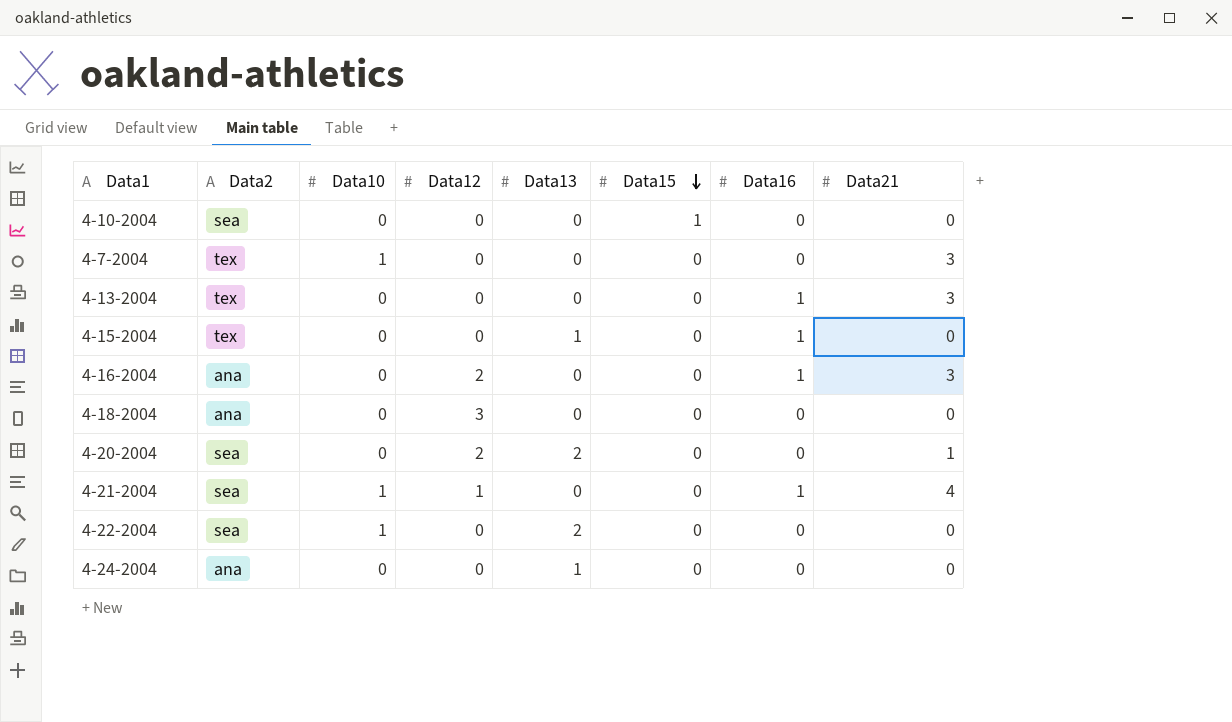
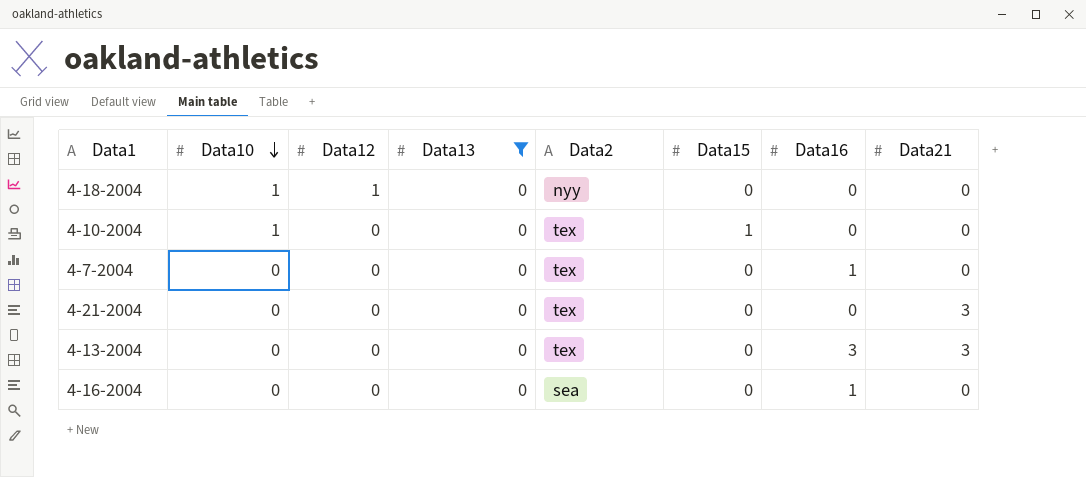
filter: none -> Data13 = 0
row order: Data15 descending -> Data10 descending
column Data2 | position: 2 -> 5
4-18-2004 | Data10: 0 -> 1
4-18-2004 | Data12: 3 -> 1
4-18-2004 | Data2: ana -> nyy
4-10-2004 | Data10: 0 -> 1
4-10-2004 | Data2: sea -> tex
4-7-2004 | Data10: 1 -> 0
4-7-2004 | Data16: 0 -> 1
4-7-2004 | Data21: 3 -> 0
4-21-2004 | Data10: 1 -> 0
4-21-2004 | Data12: 1 -> 0
4-21-2004 | Data2: sea -> tex
4-21-2004 | Data16: 1 -> 0
4-21-2004 | Data21: 4 -> 3
4-13-2004 | Data16: 1 -> 3
4-16-2004 | Data12: 2 -> 0
4-16-2004 | Data2: ana -> sea
4-16-2004 | Data21: 3 -> 0

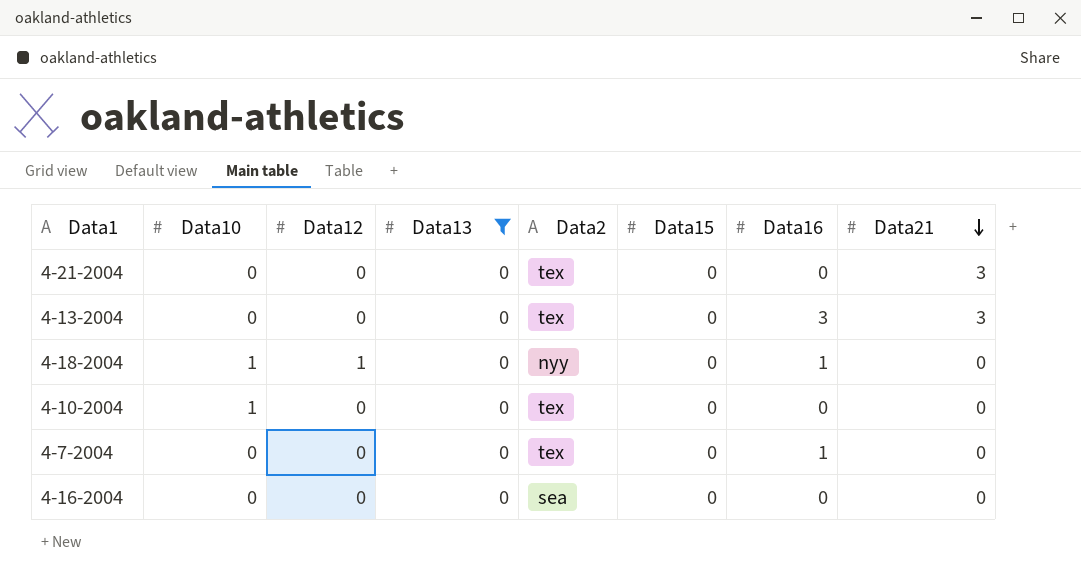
row order: Data10 descending -> Data21 descending
4-18-2004 | Data16: 0 -> 1
4-10-2004 | Data15: 1 -> 0
4-16-2004 | Data16: 1 -> 0

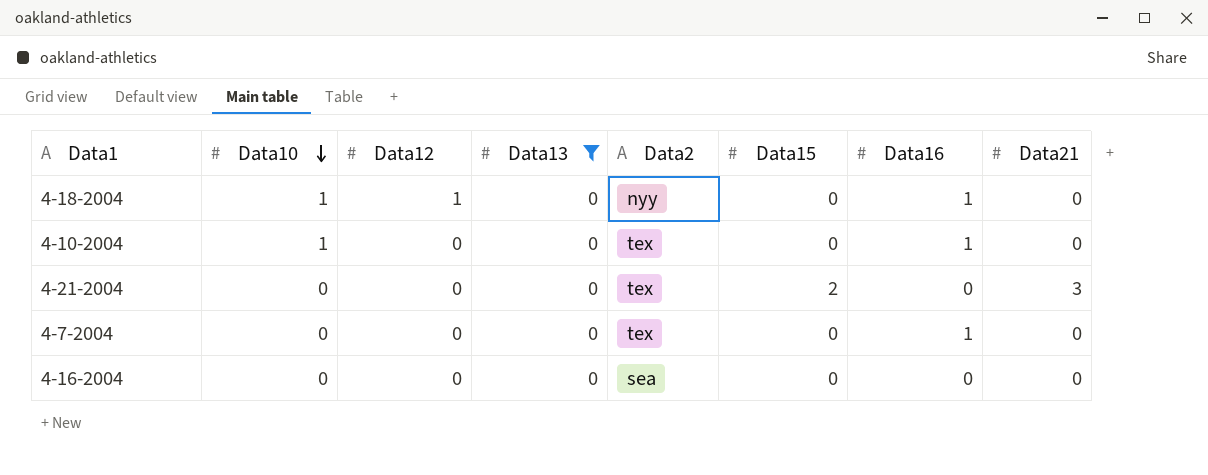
row order: Data21 descending -> Data10 descending
row 4-13-2004: 0 | 0 | 0 | tex | 0 | 3 | 3 -> none
4-10-2004 | Data16: 0 -> 1
4-21-2004 | Data15: 0 -> 2

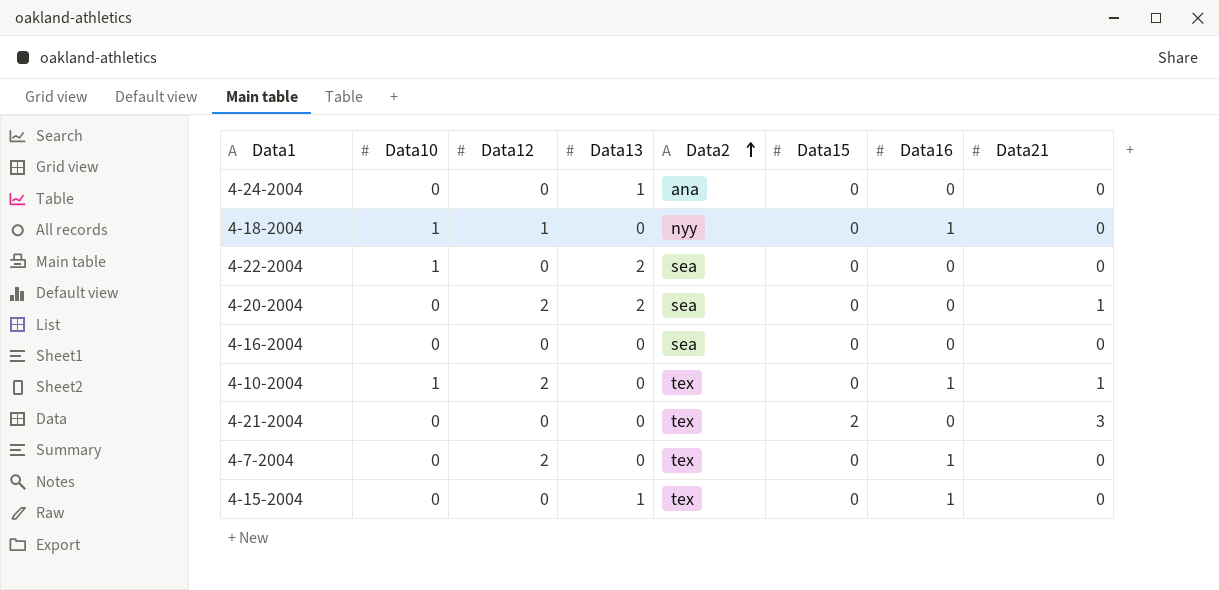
filter: Data13 = 0 -> none
row order: Data10 descending -> Data2 ascending
4-10-2004 | Data12: 0 -> 2
4-10-2004 | Data21: 0 -> 1
4-7-2004 | Data12: 0 -> 2

